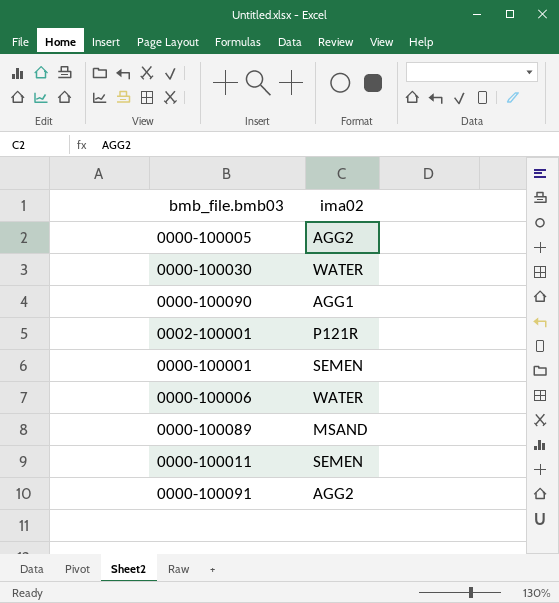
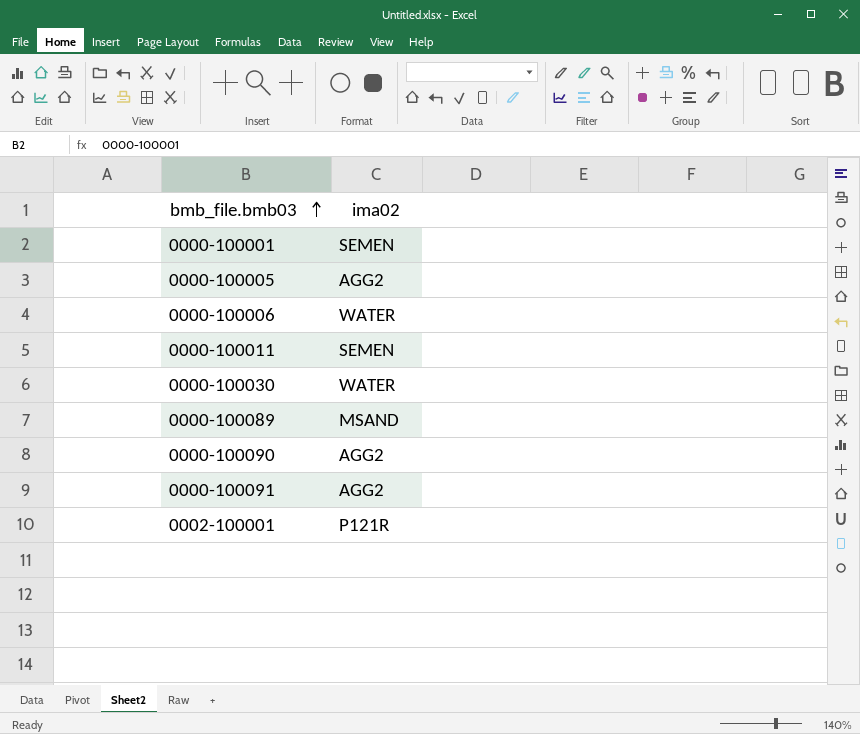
row order: none -> bmb_file.bmb03 ascending
0000-100090 | ima02: AGG1 -> AGG2

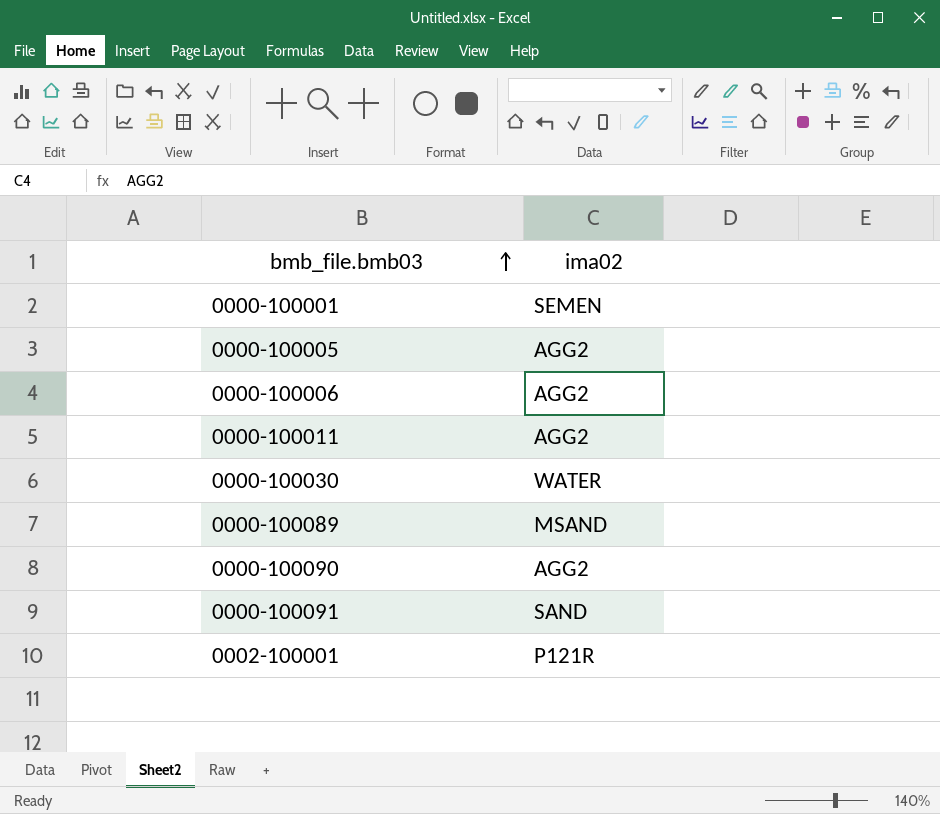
0000-100006 | ima02: WATER -> AGG2
0000-100011 | ima02: SEMEN -> AGG2
0000-100091 | ima02: AGG2 -> SAND

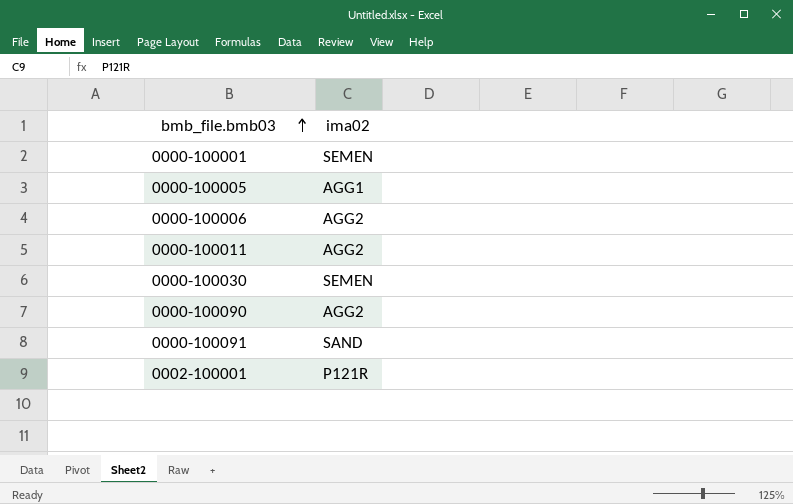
row 0000-100089: MSAND -> none
0000-100005 | ima02: AGG2 -> AGG1
0000-100030 | ima02: WATER -> SEMEN

